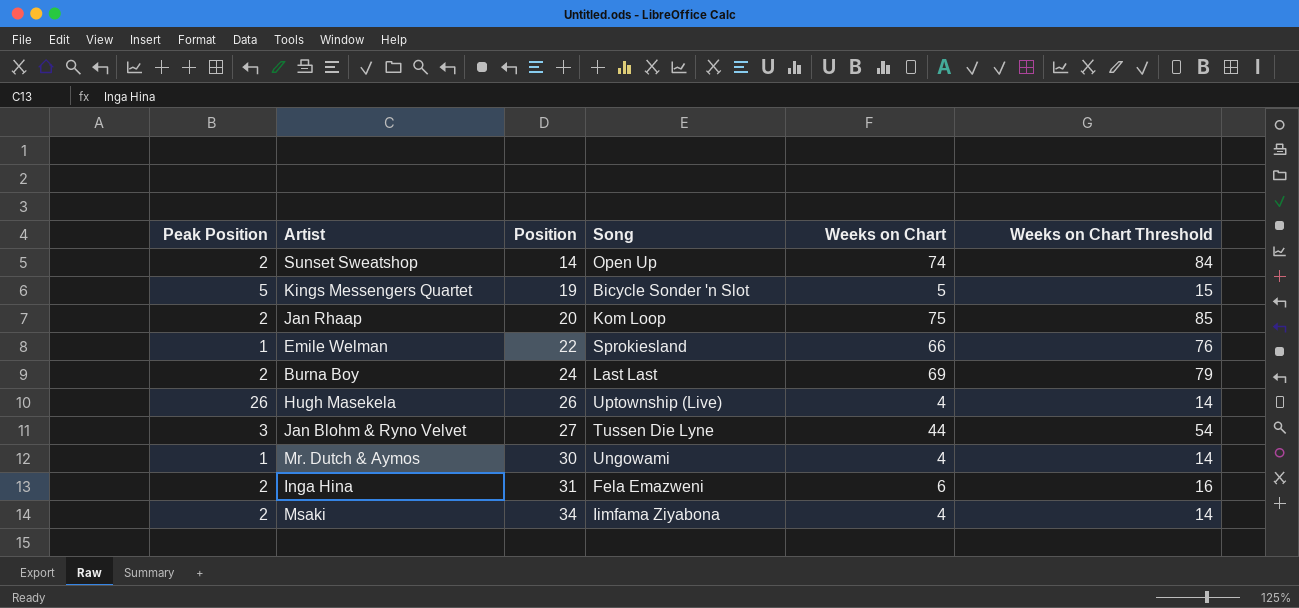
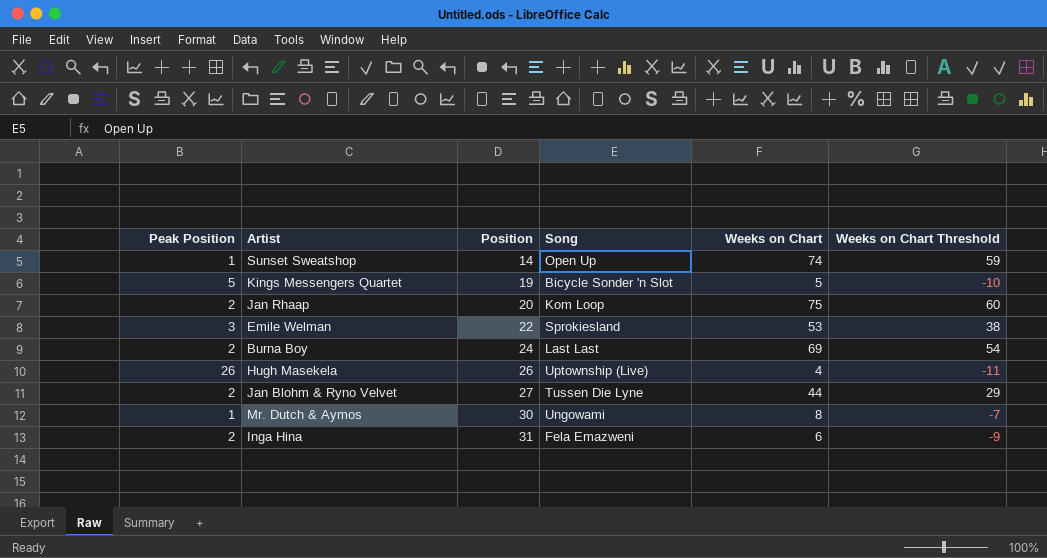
column Weeks on Chart Threshold | formula: [Weeks on Chart] + 10 -> [Weeks on Chart] - 15
row Msaki: 2 | 34 | Iimfama Ziyabona | 4 | 14 -> none
Sunset Sweatshop | Peak Position: 2 -> 1
Emile Welman | Peak Position: 1 -> 3
Emile Welman | Weeks on Chart: 66 -> 53
Jan Blohm & Ryno Velvet | Peak Position: 3 -> 2
Mr. Dutch & Aymos | Weeks on Chart: 4 -> 8

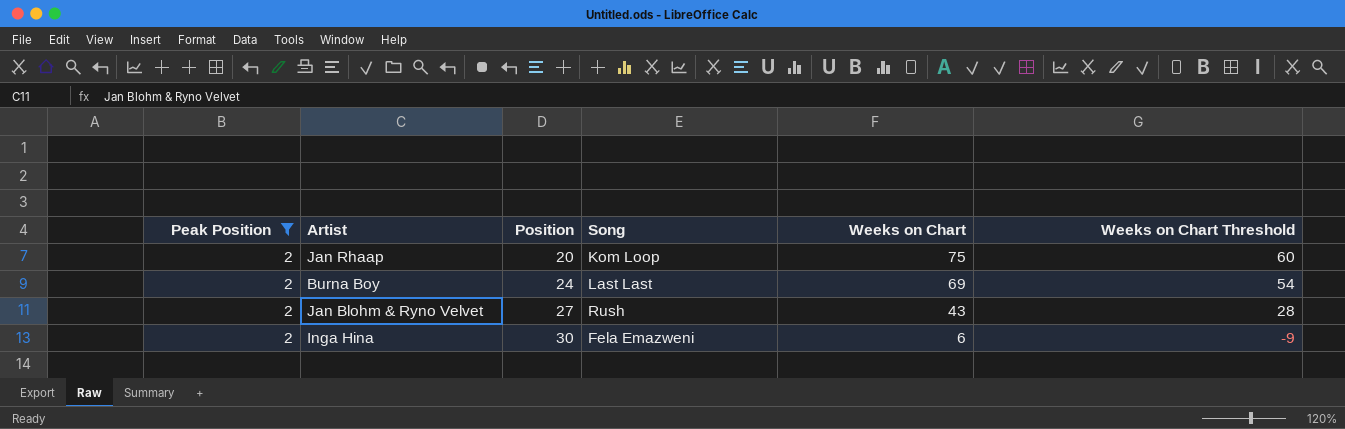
filter: none -> Peak Position = 2
Jan Blohm & Ryno Velvet | Song: Tussen Die Lyne -> Rush
Jan Blohm & Ryno Velvet | Weeks on Chart: 44 -> 43
Jan Blohm & Ryno Velvet | Weeks on Chart Threshold: 29 -> 28
Inga Hina | Position: 31 -> 30

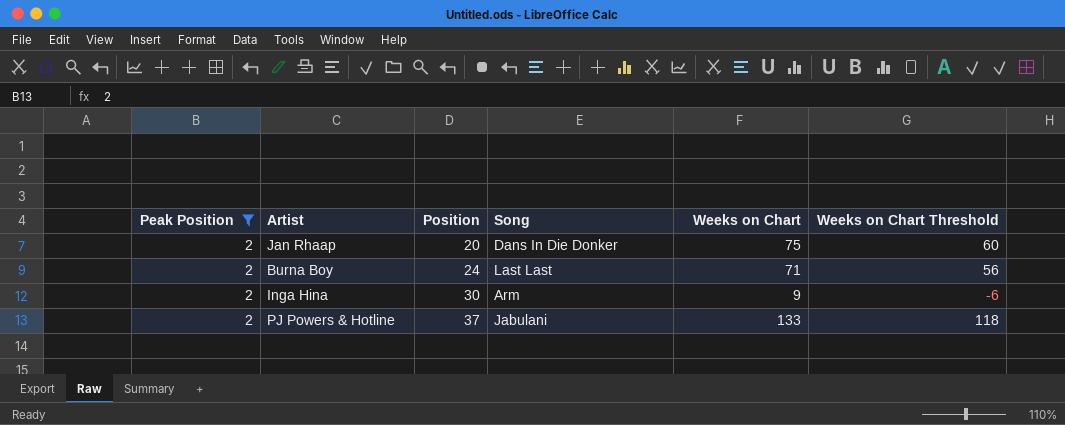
row Jan Blohm & Ryno Velvet: 2 | 27 | Rush | 43 | 28 -> none
Jan Rhaap | Song: Kom Loop -> Dans In Die Donker
Burna Boy | Weeks on Chart: 69 -> 71
Burna Boy | Weeks on Chart Threshold: 54 -> 56
Inga Hina | Song: Fela Emazweni -> Arm
Inga Hina | Weeks on Chart: 6 -> 9
Inga Hina | Weeks on Chart Threshold: -9 -> -6
row PJ Powers & Hotline: none -> 2 | 37 | Jabulani | 133 | 118

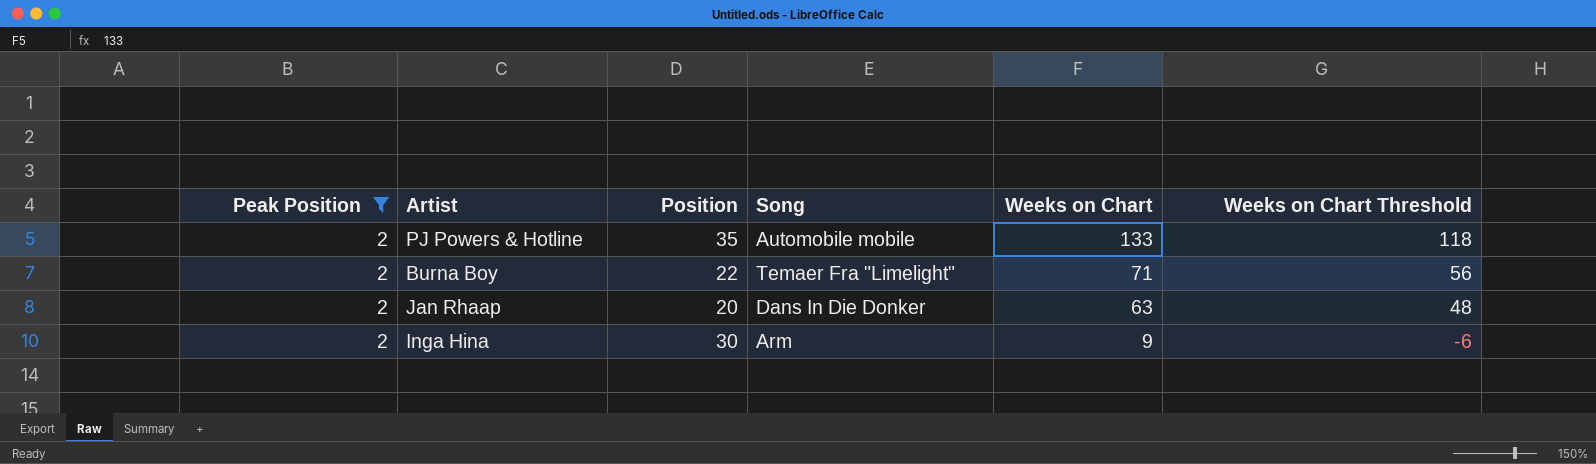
row order: Position ascending -> Weeks on Chart descending
PJ Powers & Hotline | Position: 37 -> 35
PJ Powers & Hotline | Song: Jabulani -> Automobile mobile
Burna Boy | Position: 24 -> 22
Burna Boy | Song: Last Last -> Temaer Fra "Limelight"
Jan Rhaap | Weeks on Chart: 75 -> 63
Jan Rhaap | Weeks on Chart Threshold: 60 -> 48

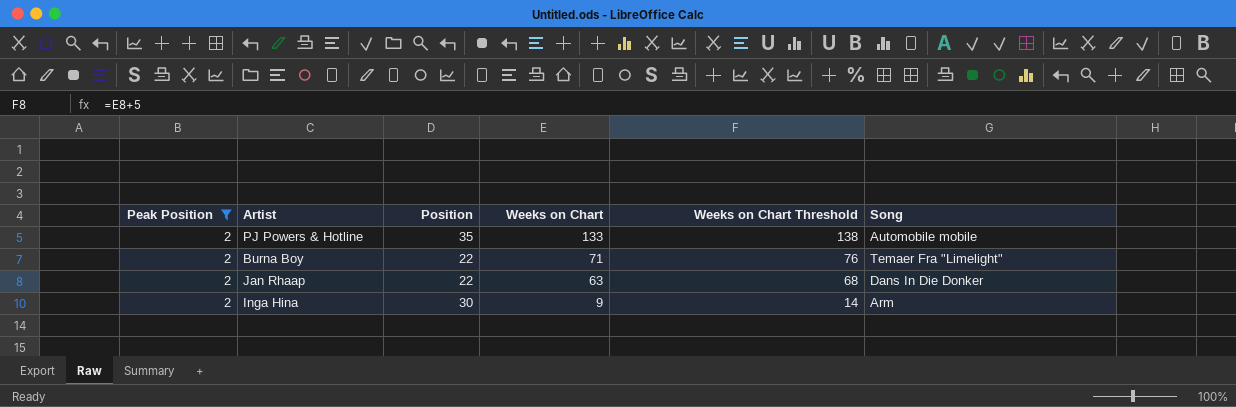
column Weeks on Chart Threshold | formula: [Weeks on Chart] - 15 -> [Weeks on Chart] + 5
column Song | position: 4 -> 6
Jan Rhaap | Position: 20 -> 22

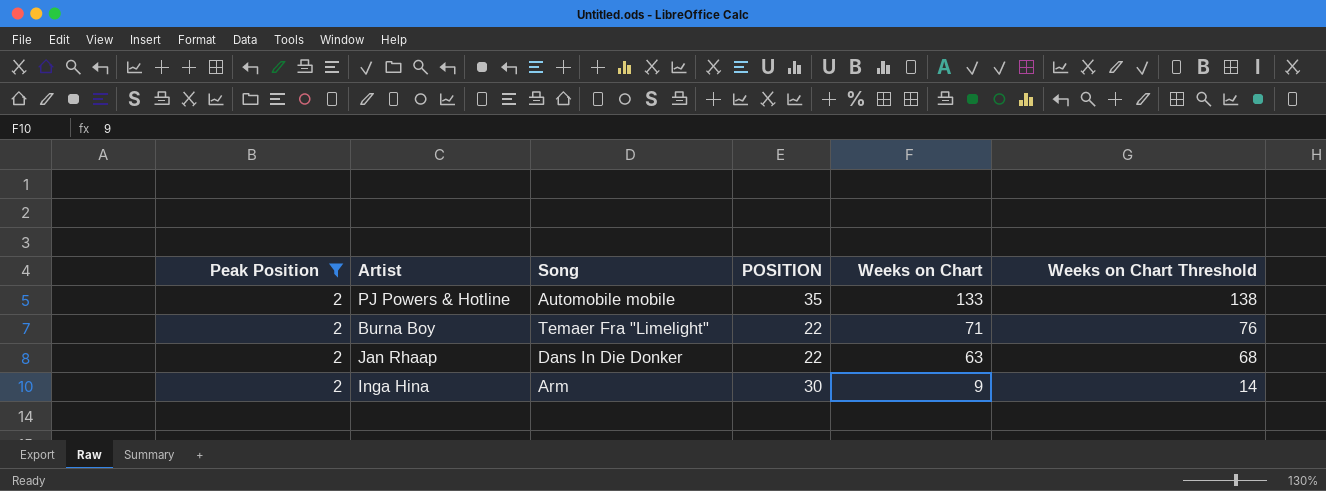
column Song | position: 6 -> 3
column name: Position -> POSITION

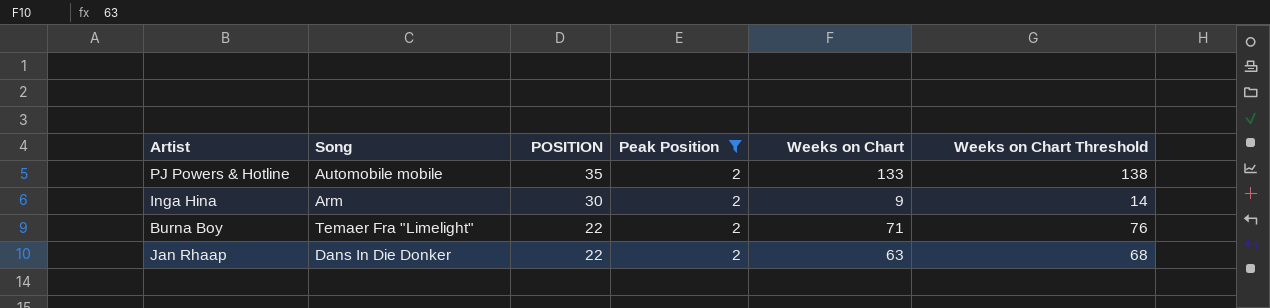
row order: Weeks on Chart descending -> POSITION descending
column Peak Position | position: 1 -> 4

